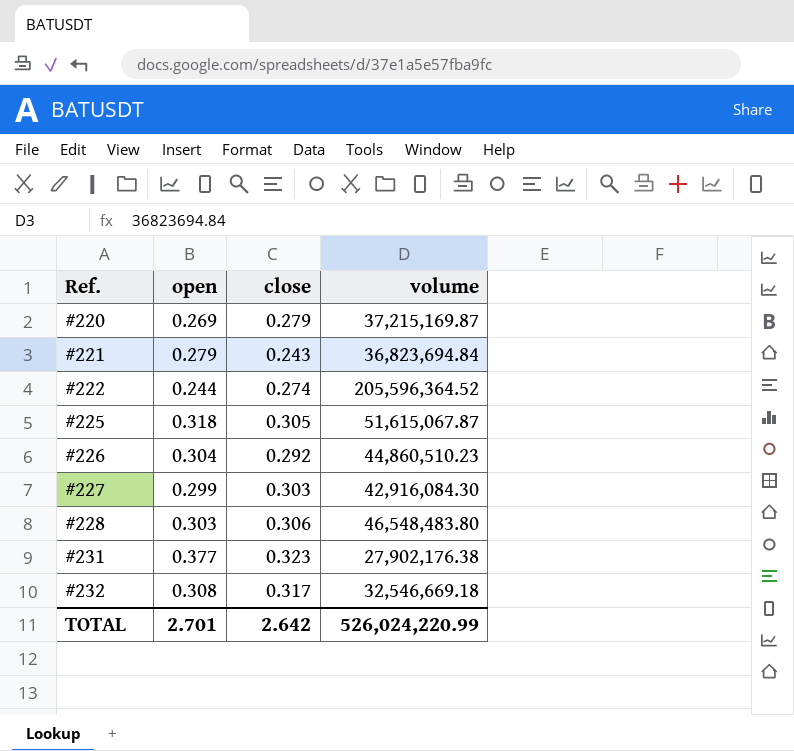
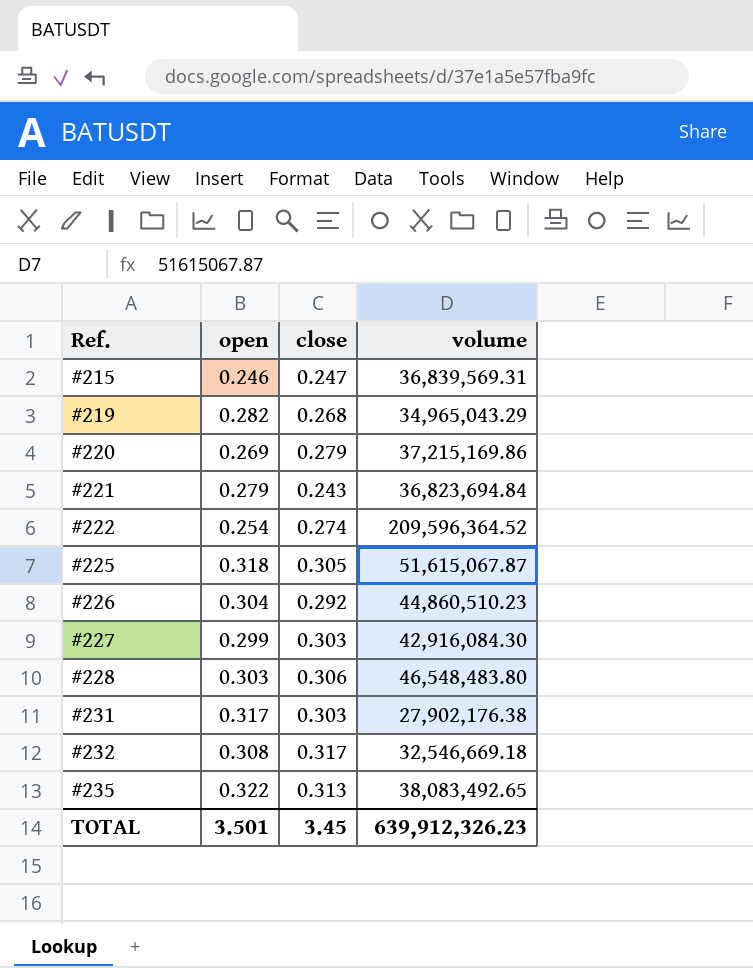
row #215: none -> 0.246 | 0.247 | 36,839,569.31
row #219: none -> 0.282 | 0.268 | 34,965,043.29
#220 | volume: 37,215,169.87 -> 37,215,169.86
#222 | open: 0.244 -> 0.254
#222 | volume: 205,596,364.52 -> 209,596,364.52
#231 | open: 0.377 -> 0.317
#231 | close: 0.323 -> 0.303
row #235: none -> 0.322 | 0.313 | 38,083,492.65
TOTAL | open: 2.701 -> 3.501
TOTAL | close: 2.642 -> 3.45
TOTAL | volume: 526,024,220.99 -> 639,912,326.23

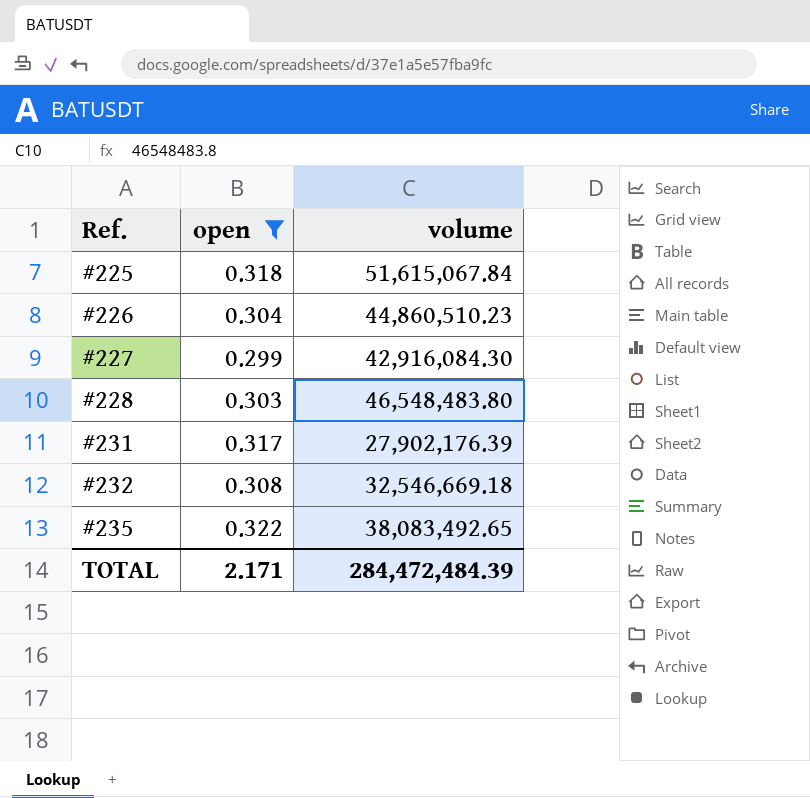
filter: none -> open >= 0.299
column close | position: 3 -> none
#225 | volume: 51,615,067.87 -> 51,615,067.84
#231 | volume: 27,902,176.38 -> 27,902,176.39
TOTAL | open: 3.501 -> 2.171
TOTAL | volume: 639,912,326.23 -> 284,472,484.39

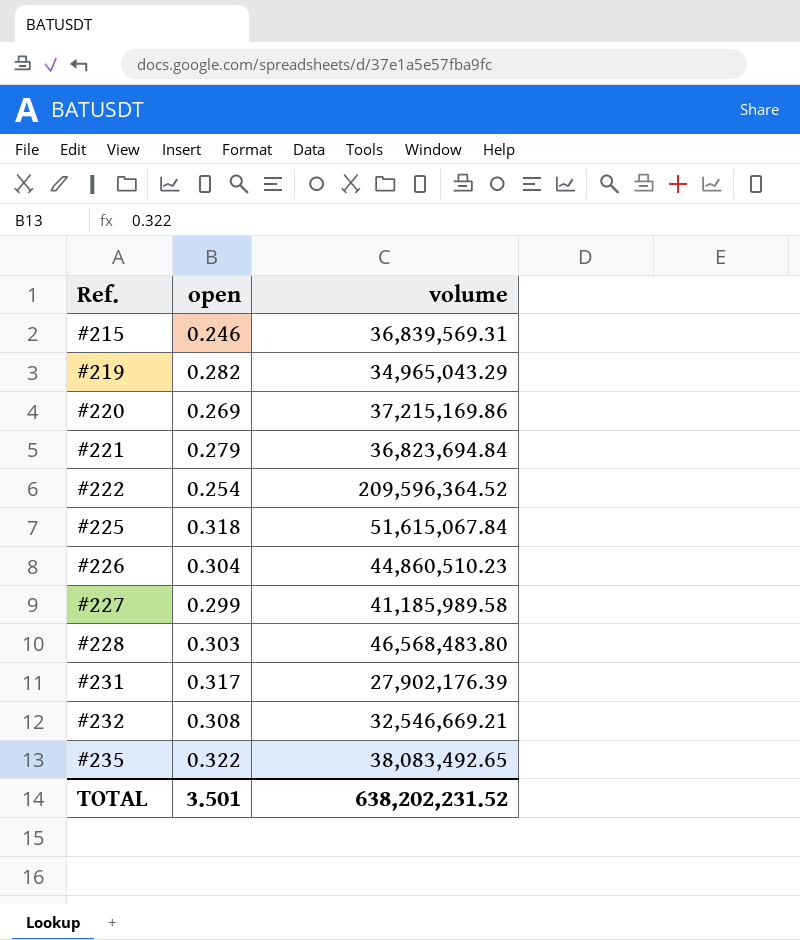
filter: open >= 0.299 -> none
#227 | volume: 42,916,084.30 -> 41,185,989.58
#228 | volume: 46,548,483.80 -> 46,568,483.80
#232 | volume: 32,546,669.18 -> 32,546,669.21
TOTAL | open: 2.171 -> 3.501
TOTAL | volume: 284,472,484.39 -> 638,202,231.52

